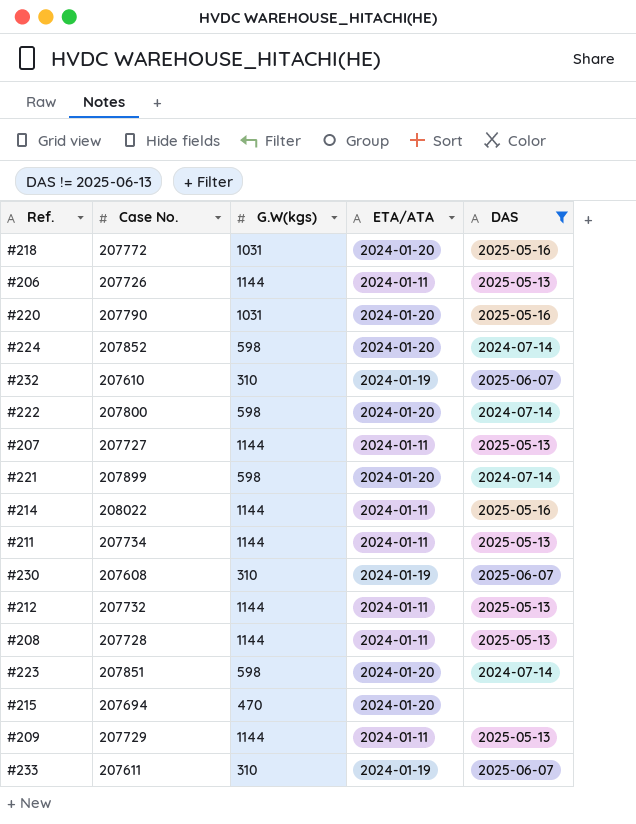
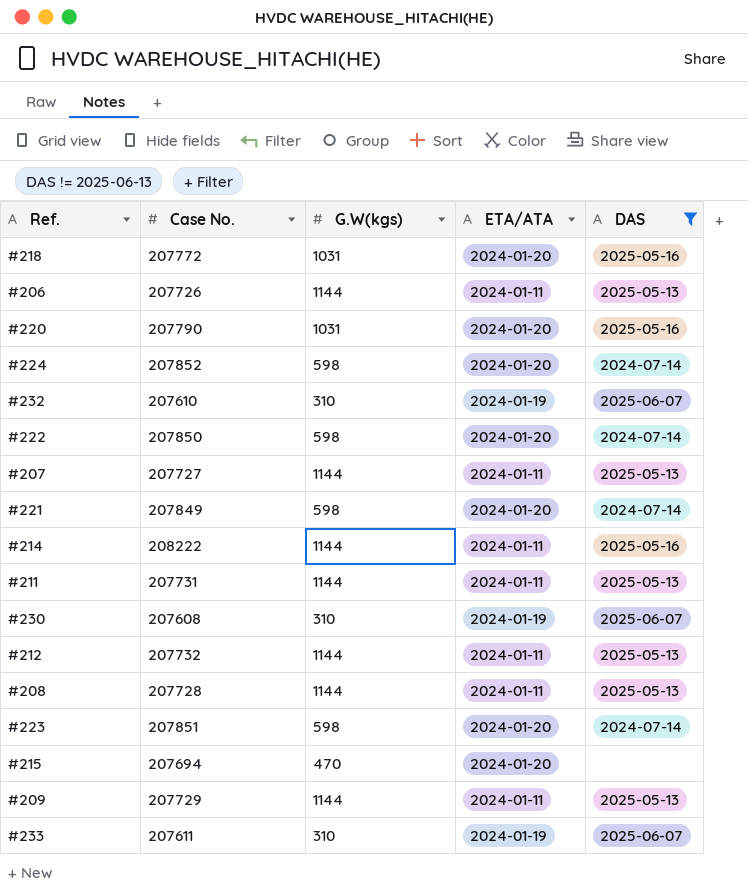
#222 | Case No.: 207800 -> 207850
#221 | Case No.: 207899 -> 207849
#214 | Case No.: 208022 -> 208222
#211 | Case No.: 207734 -> 207731

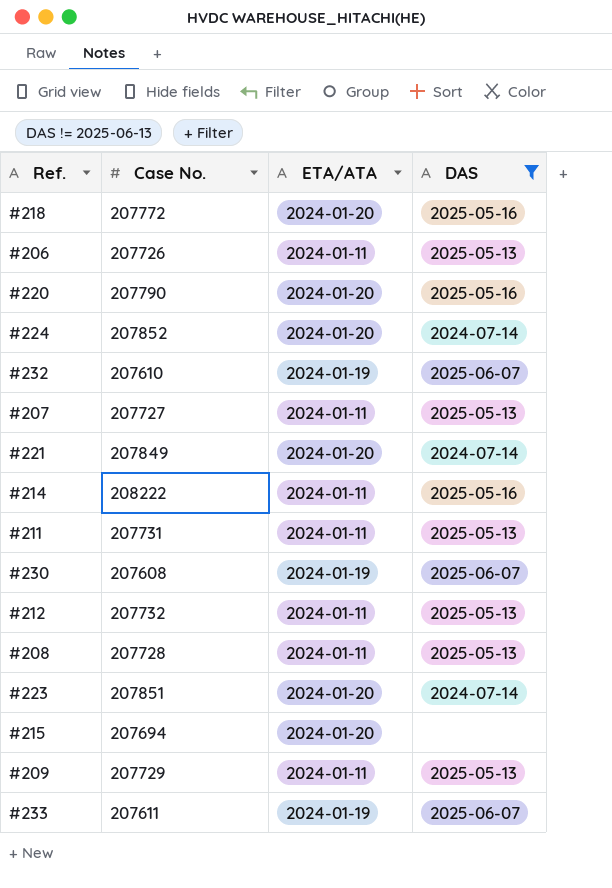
column G.W(kgs) | position: 3 -> none
row #222: 207850 | 598 | 2024-01-20 | 2024-07-14 -> none

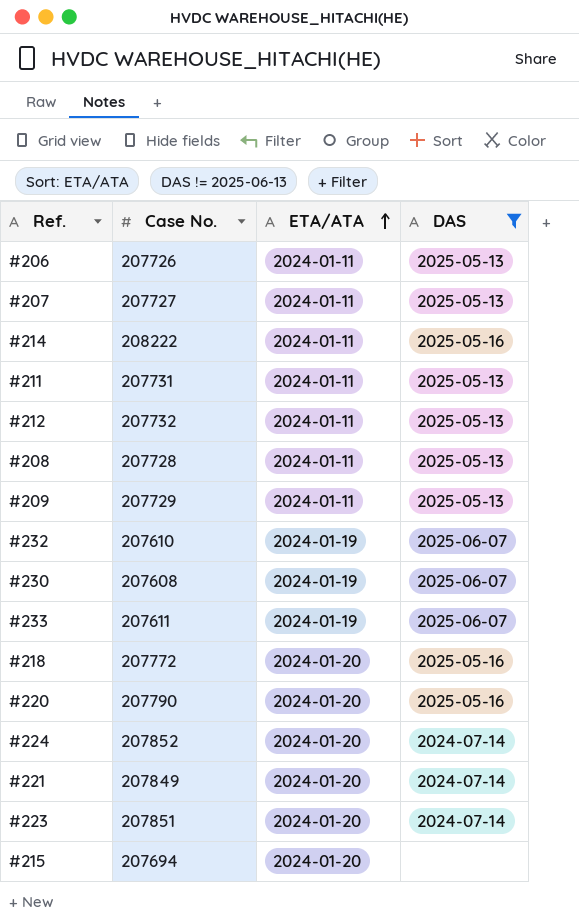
row order: none -> ETA/ATA ascending

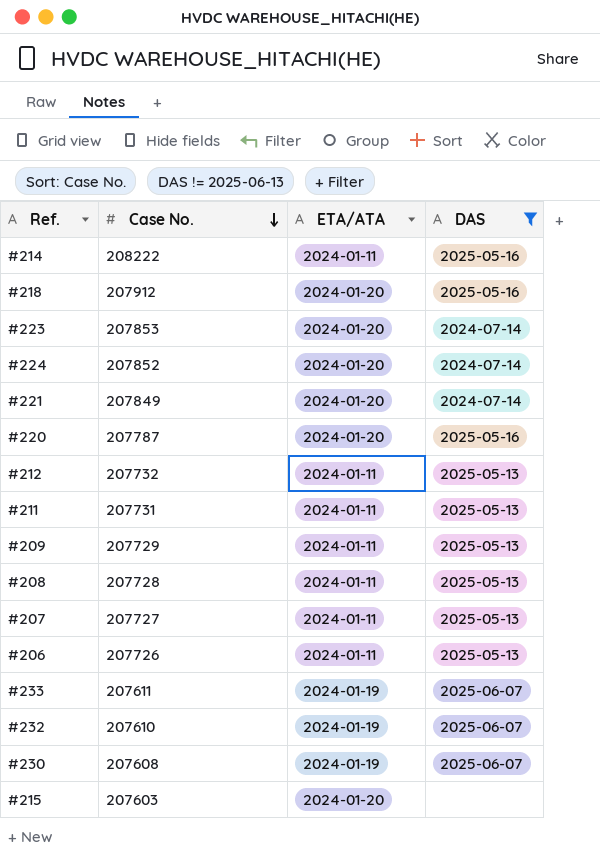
row order: ETA/ATA ascending -> Case No. descending
#218 | Case No.: 207772 -> 207912
#223 | Case No.: 207851 -> 207853
#220 | Case No.: 207790 -> 207787
#215 | Case No.: 207694 -> 207603

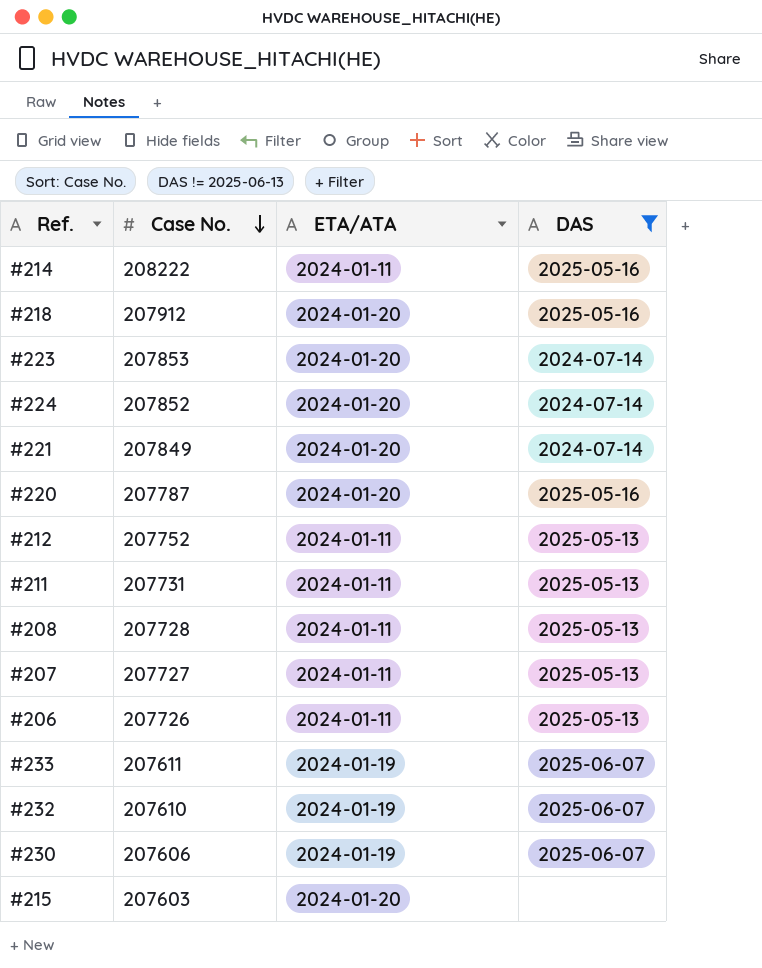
row #209: 207729 | 2024-01-11 | 2025-05-13 -> none
#212 | Case No.: 207732 -> 207752
#230 | Case No.: 207608 -> 207606

